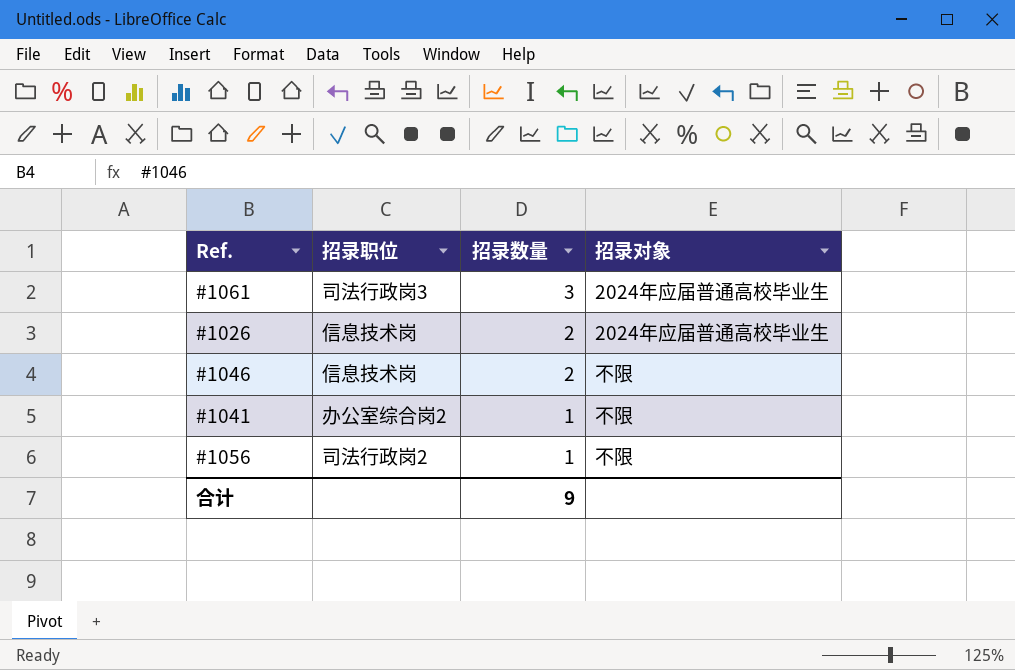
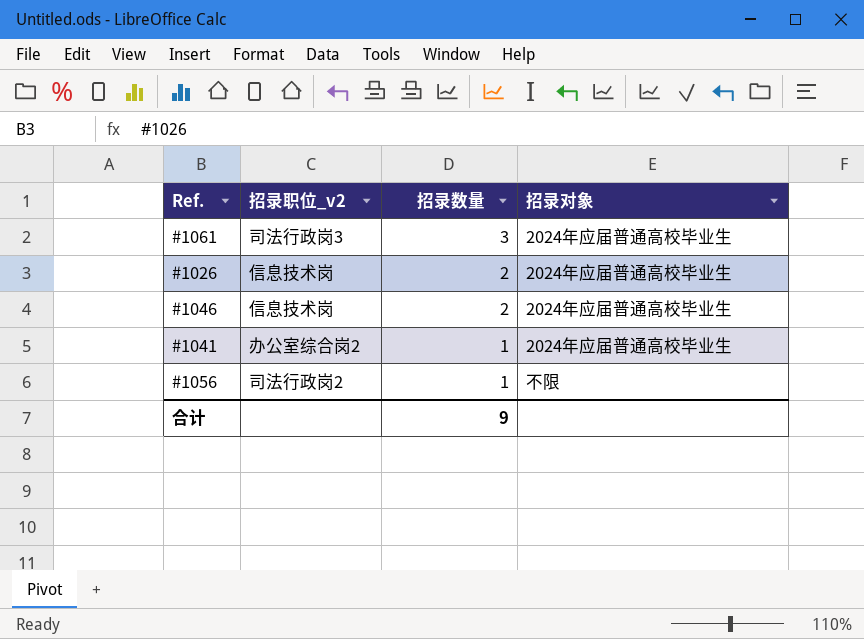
column name: 招录职位 -> 招录职位_v2
#1046 | 招录对象: 不限 -> 2024年应届普通高校毕业生
#1041 | 招录对象: 不限 -> 2024年应届普通高校毕业生

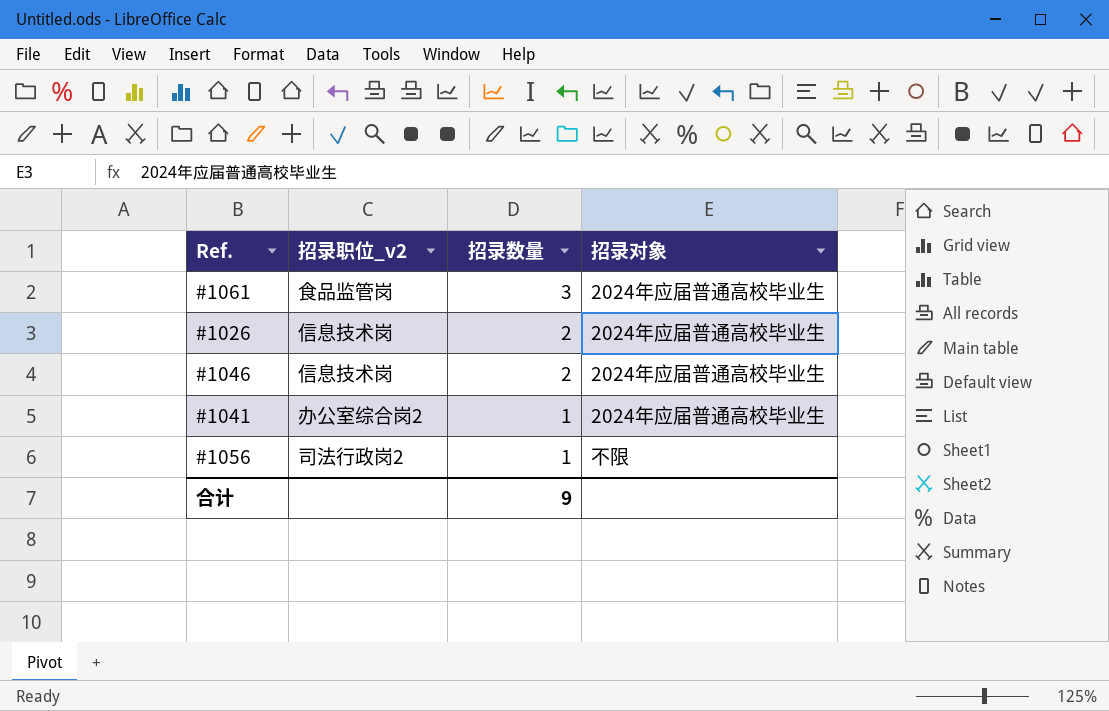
#1061 | 招录职位_v2: 司法行政岗3 -> 食品监管岗

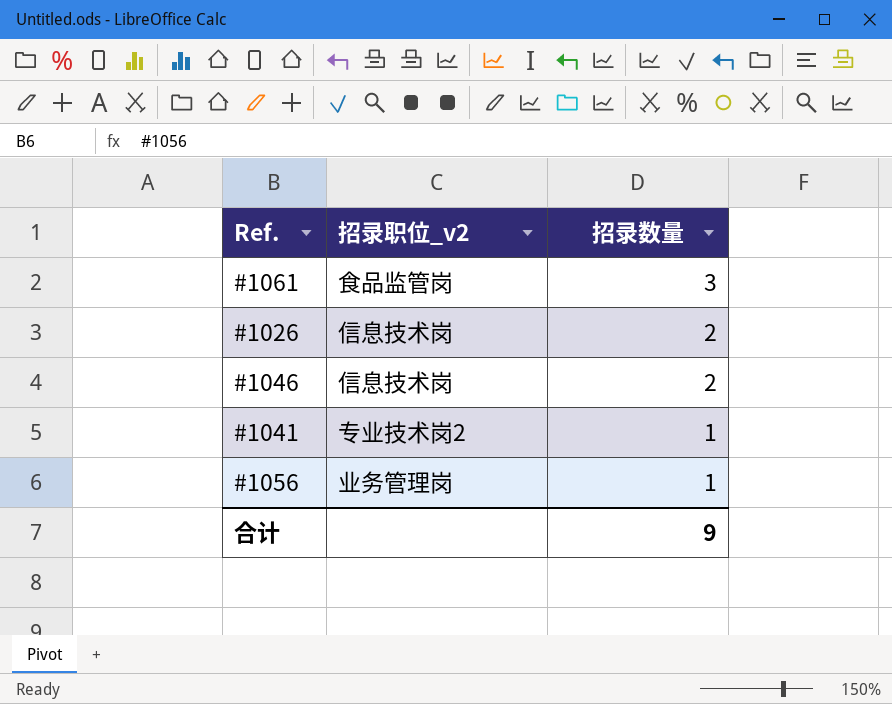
column 招录对象 | position: 4 -> none
#1041 | 招录职位_v2: 办公室综合岗2 -> 专业技术岗2
#1056 | 招录职位_v2: 司法行政岗2 -> 业务管理岗

